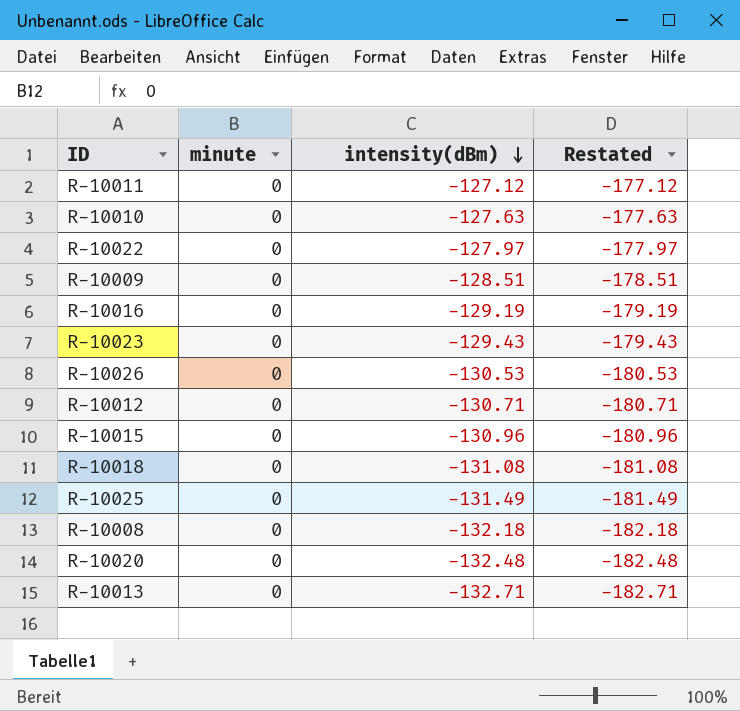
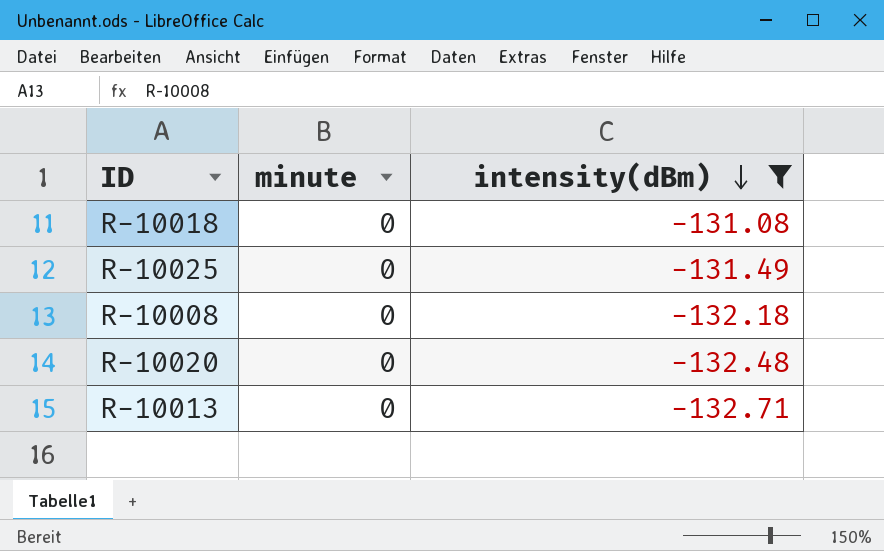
filter: none -> intensity(dBm) <= -131.08
column Restated | formula: [intensity(dBm)] - 50 -> none

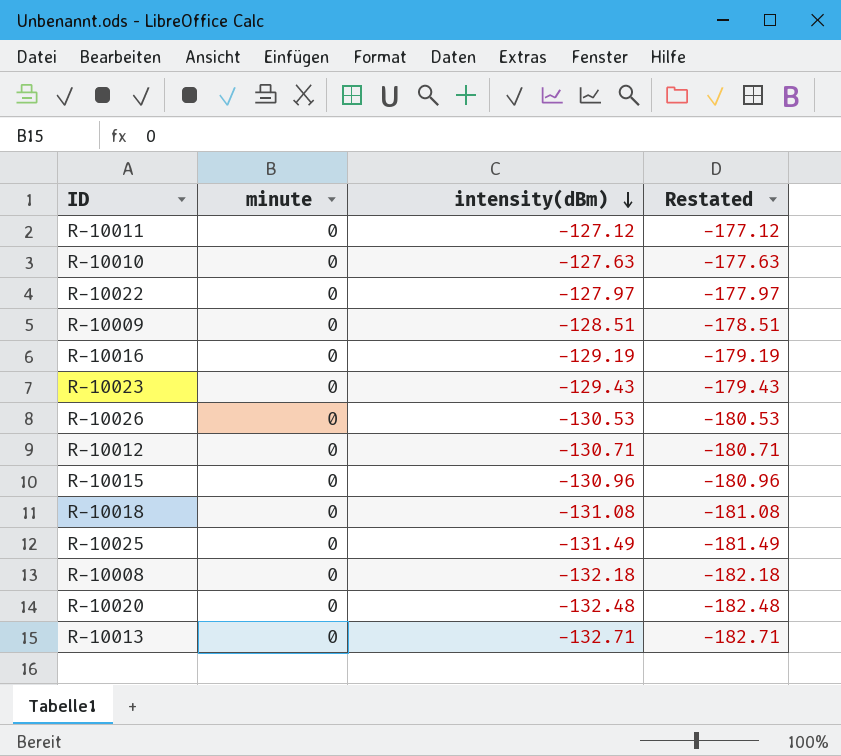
filter: intensity(dBm) <= -131.08 -> none
column Restated | formula: none -> [intensity(dBm)] - 50

